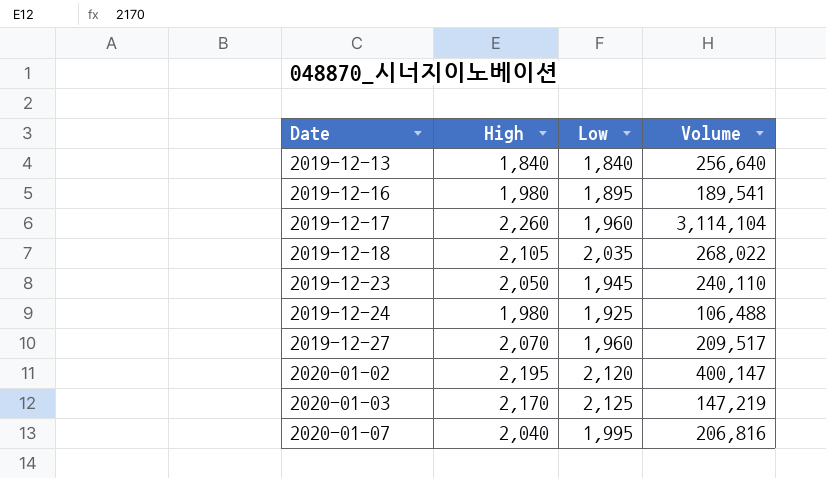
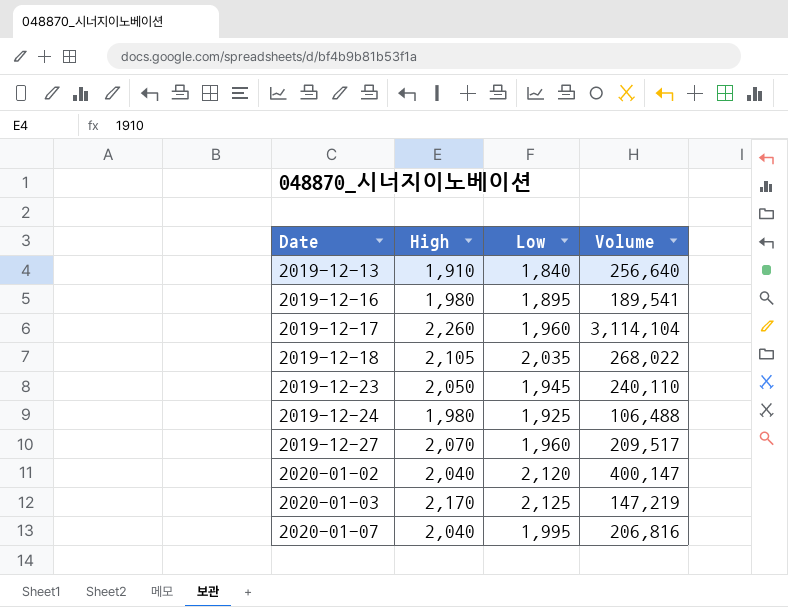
2019-12-13 | High: 1,840 -> 1,910
2020-01-02 | High: 2,195 -> 2,040

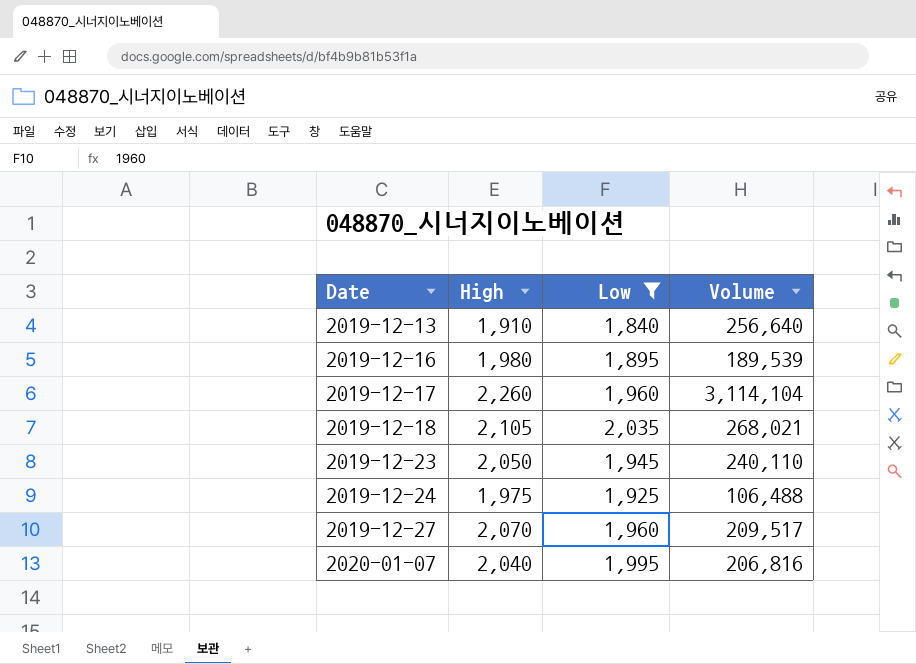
filter: none -> Low <= 2,035
2019-12-16 | Volume: 189,541 -> 189,539
2019-12-18 | Volume: 268,022 -> 268,021
2019-12-24 | High: 1,980 -> 1,975

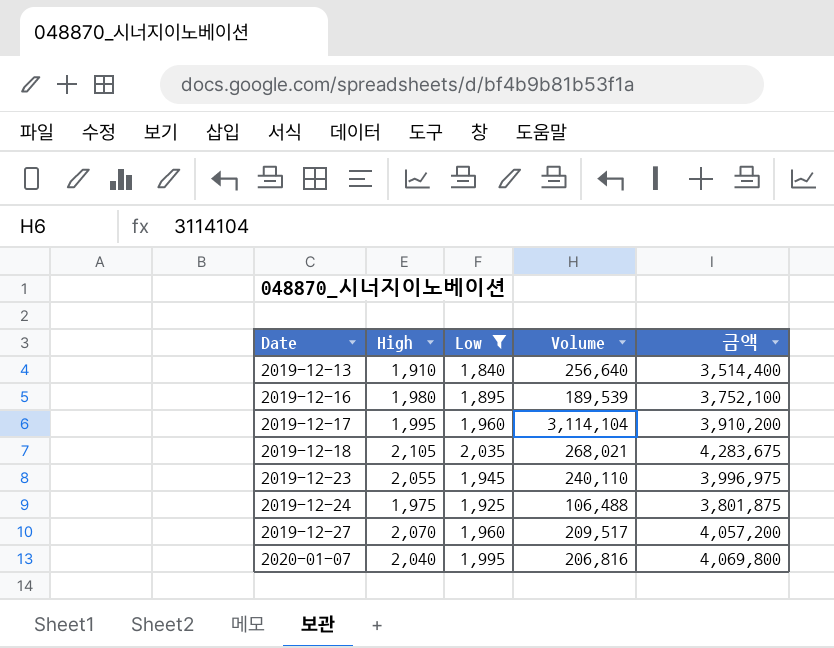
column 금액 | formula: none -> [High] * [Low]
2019-12-17 | High: 2,260 -> 1,995
2019-12-23 | High: 2,050 -> 2,055

